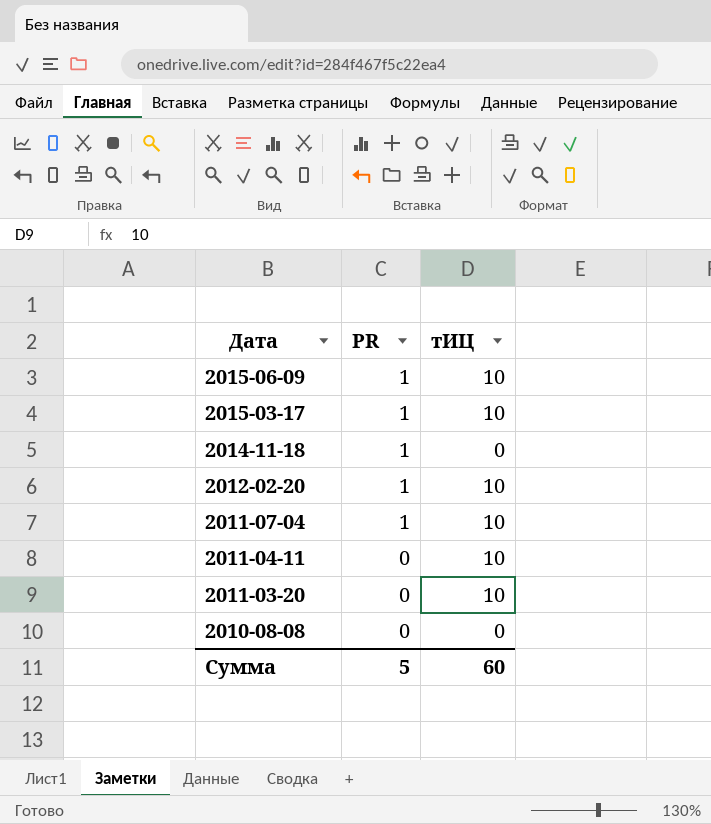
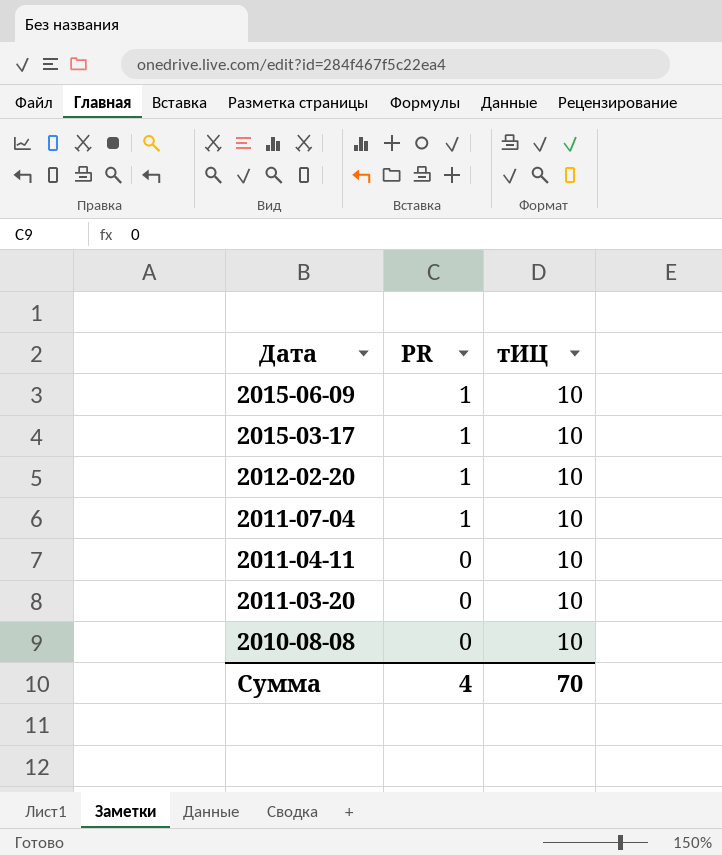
row 2014-11-18: 1 | 0 -> none
2010-08-08 | тИЦ: 0 -> 10
Сумма | PR: 5 -> 4
Сумма | тИЦ: 60 -> 70

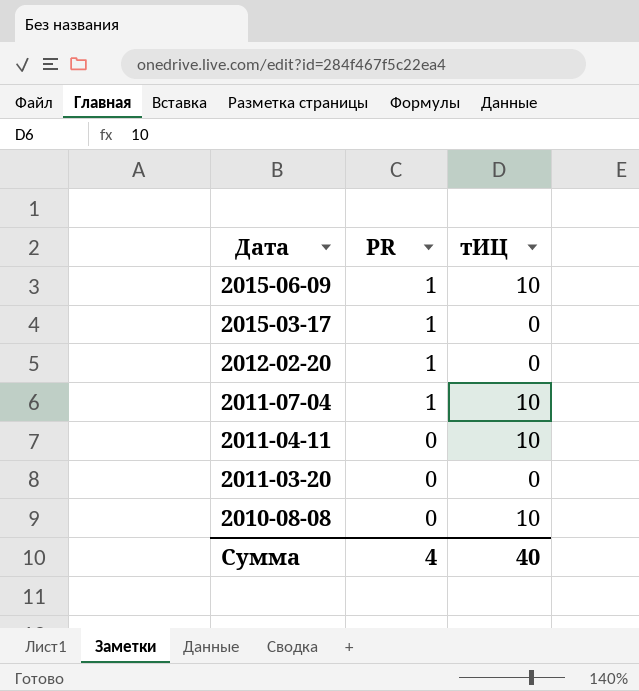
2015-03-17 | тИЦ: 10 -> 0
2012-02-20 | тИЦ: 10 -> 0
2011-03-20 | тИЦ: 10 -> 0
Сумма | тИЦ: 70 -> 40

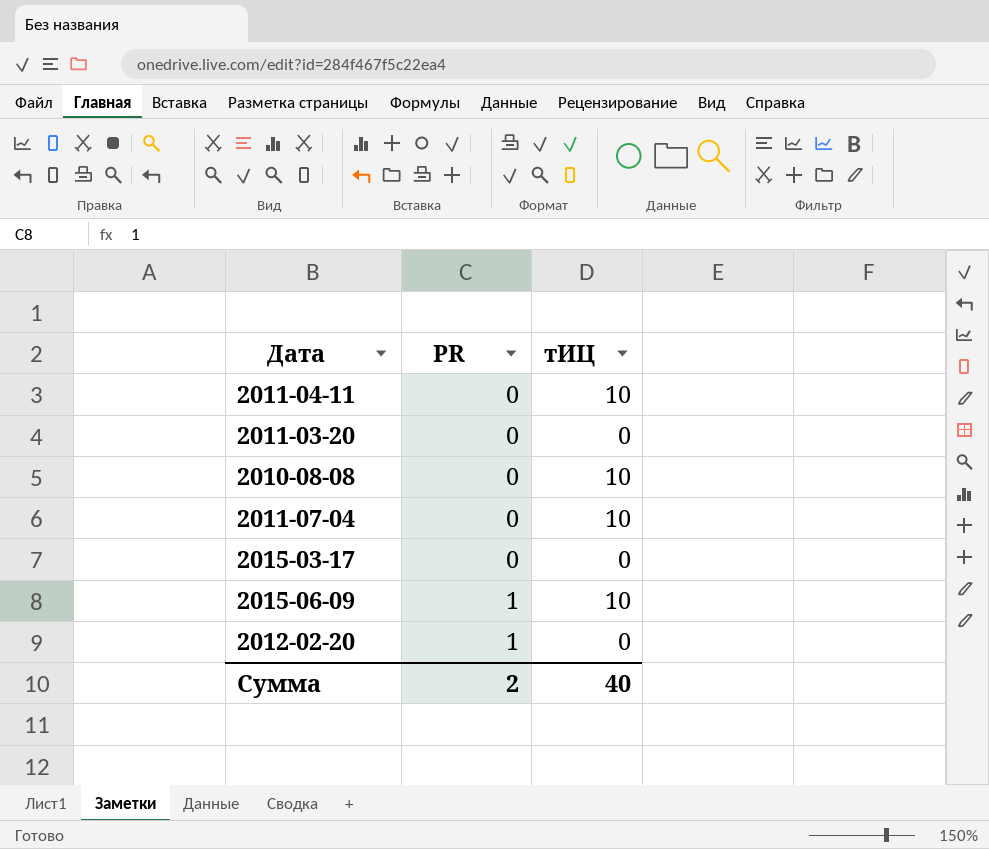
row order: Дата descending -> PR ascending
2011-07-04 | PR: 1 -> 0
2015-03-17 | PR: 1 -> 0
Сумма | PR: 4 -> 2

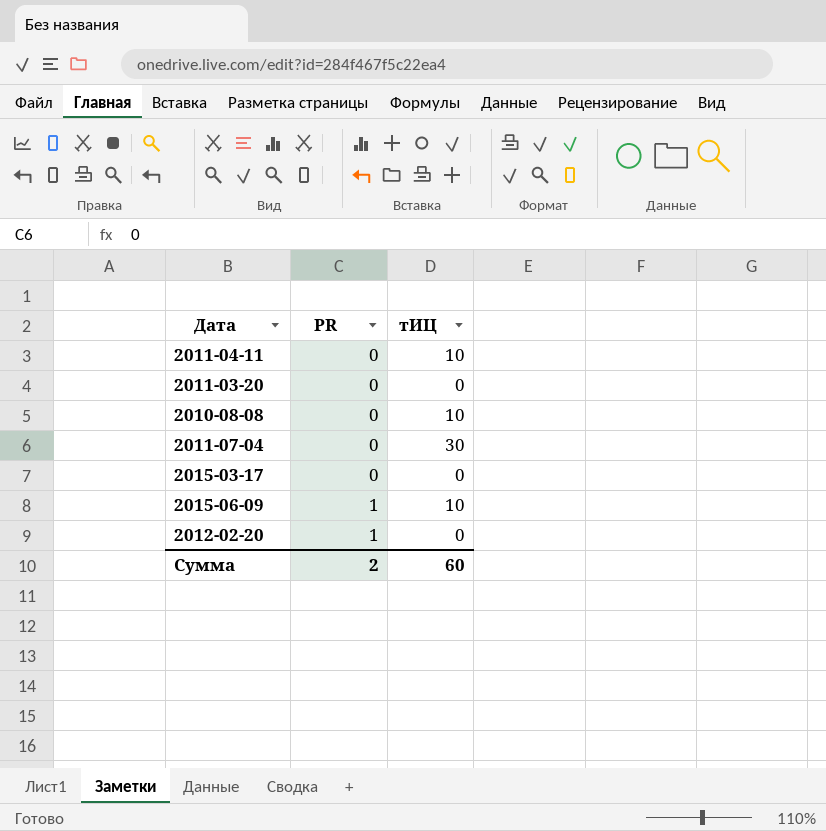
2011-07-04 | тИЦ: 10 -> 30
Сумма | тИЦ: 40 -> 60

